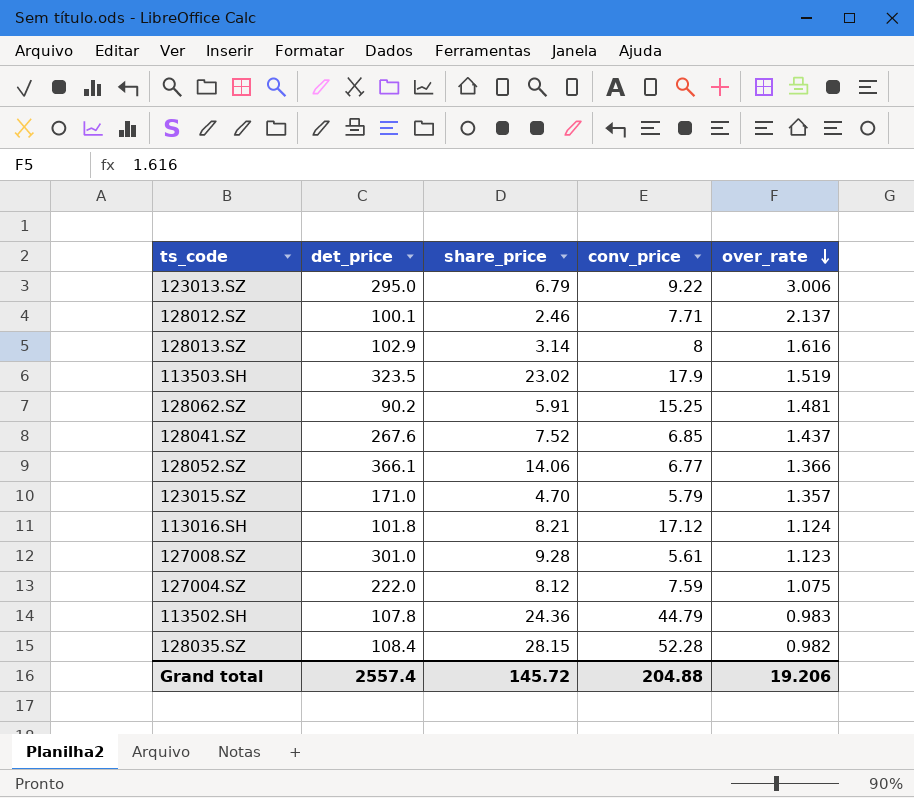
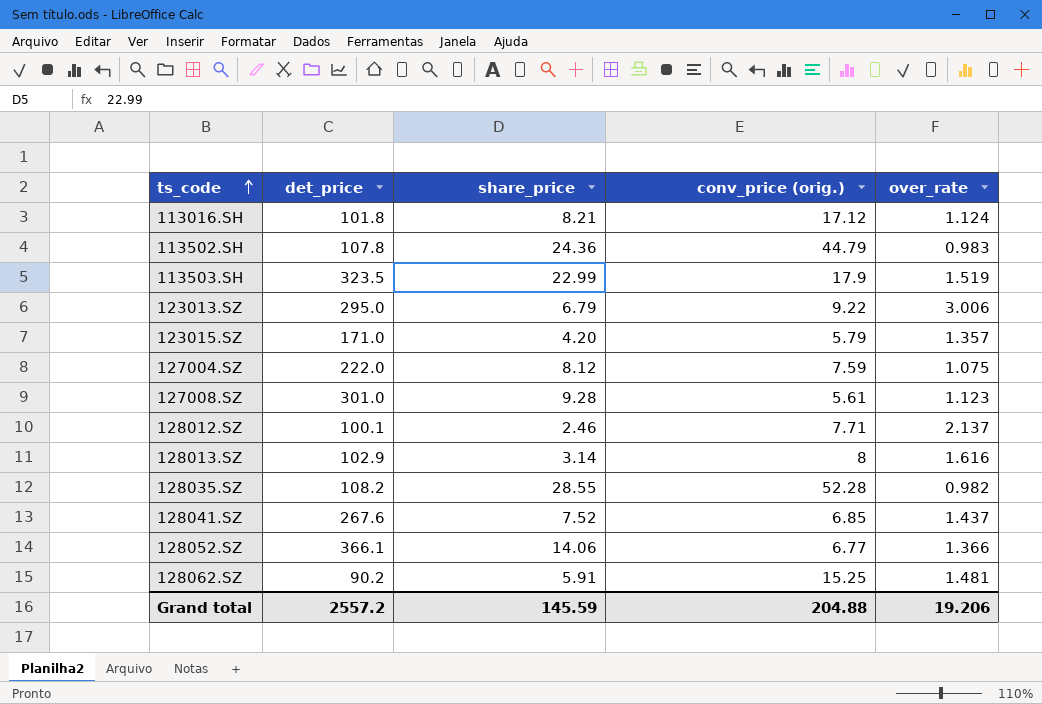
row order: over_rate descending -> ts_code ascending
column name: conv_price -> conv_price (orig.)
113503.SH | share_price: 23.02 -> 22.99
123015.SZ | share_price: 4.70 -> 4.20
128035.SZ | det_price: 108.4 -> 108.2
128035.SZ | share_price: 28.15 -> 28.55
Grand total | det_price: 2557.4 -> 2557.2
Grand total | share_price: 145.72 -> 145.59

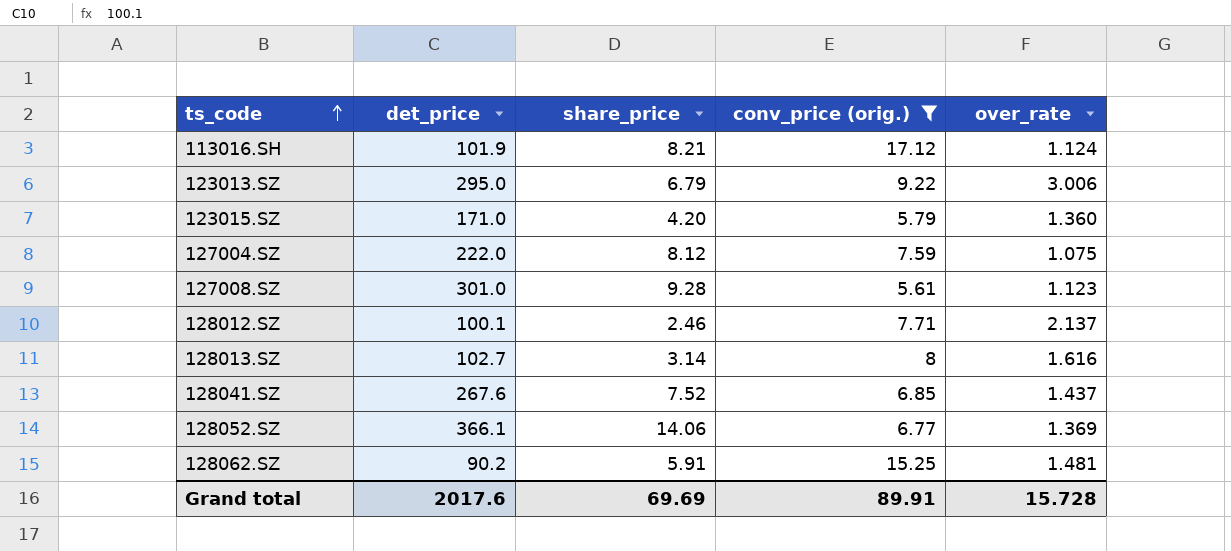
filter: none -> conv_price (orig.) <= 17.12
113016.SH | det_price: 101.8 -> 101.9
123015.SZ | over_rate: 1.357 -> 1.360
128013.SZ | det_price: 102.9 -> 102.7
128052.SZ | over_rate: 1.366 -> 1.369
Grand total | det_price: 2557.2 -> 2017.6
Grand total | share_price: 145.59 -> 69.69
Grand total | conv_price (orig.): 204.88 -> 89.91
Grand total | over_rate: 19.206 -> 15.728

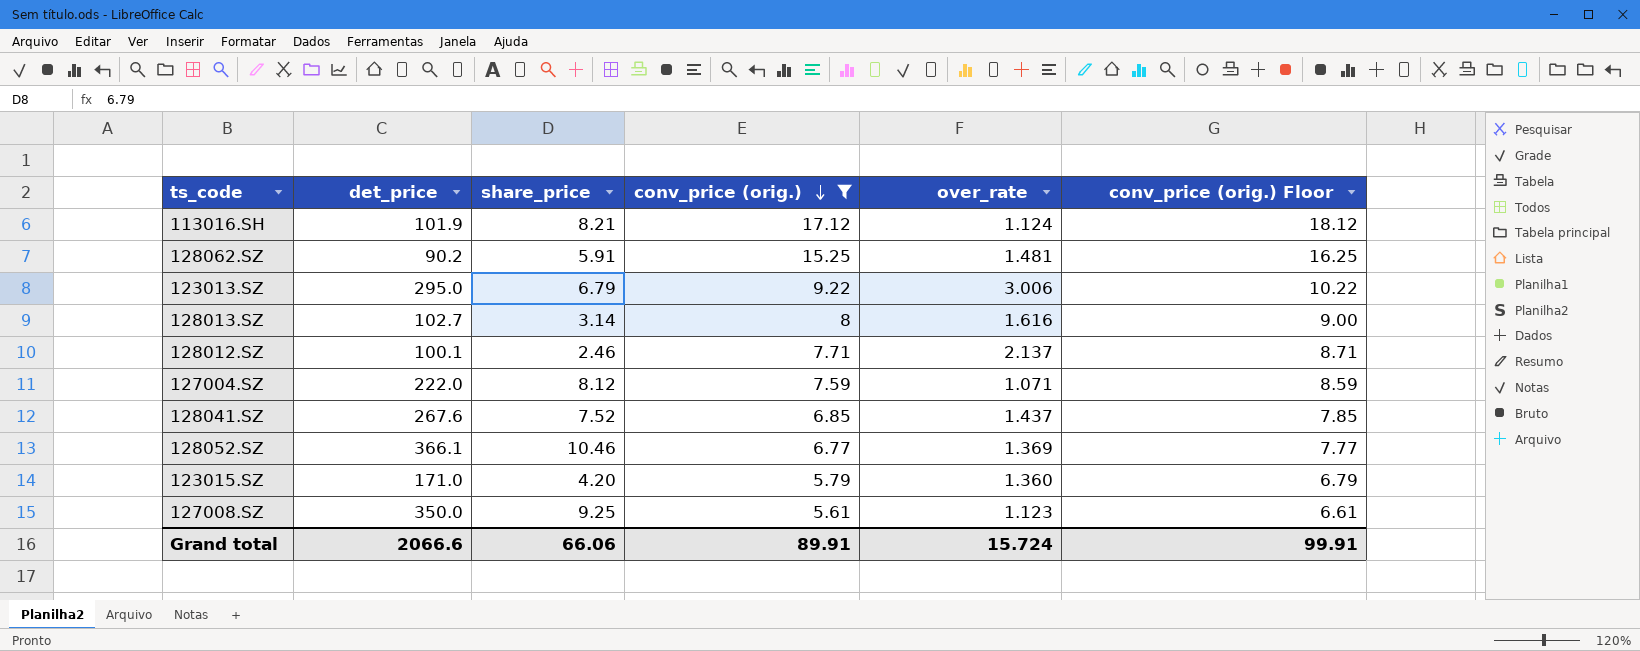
row order: ts_code ascending -> conv_price (orig.) descending
column conv_price (orig.) Floor | formula: none -> [conv_price (orig.)] + 1
127004.SZ | over_rate: 1.075 -> 1.071
128052.SZ | share_price: 14.06 -> 10.46
127008.SZ | det_price: 301.0 -> 350.0
127008.SZ | share_price: 9.28 -> 9.25
Grand total | det_price: 2017.6 -> 2066.6
Grand total | share_price: 69.69 -> 66.06
Grand total | over_rate: 15.728 -> 15.724

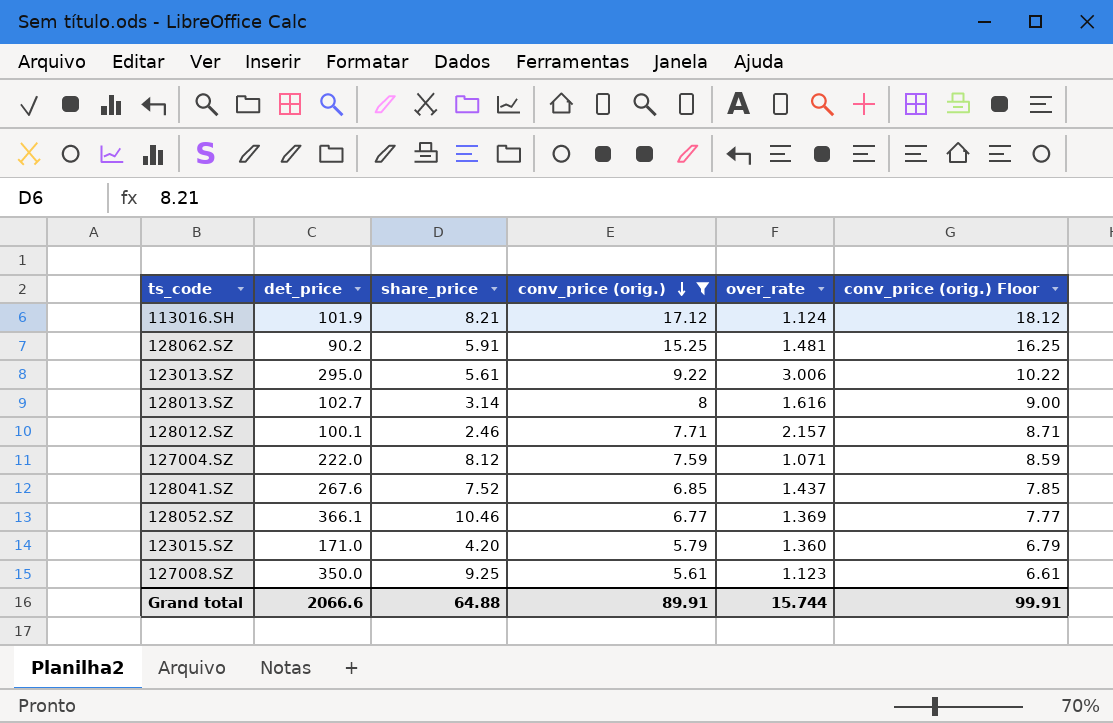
123013.SZ | share_price: 6.79 -> 5.61
128012.SZ | over_rate: 2.137 -> 2.157
Grand total | share_price: 66.06 -> 64.88
Grand total | over_rate: 15.724 -> 15.744

